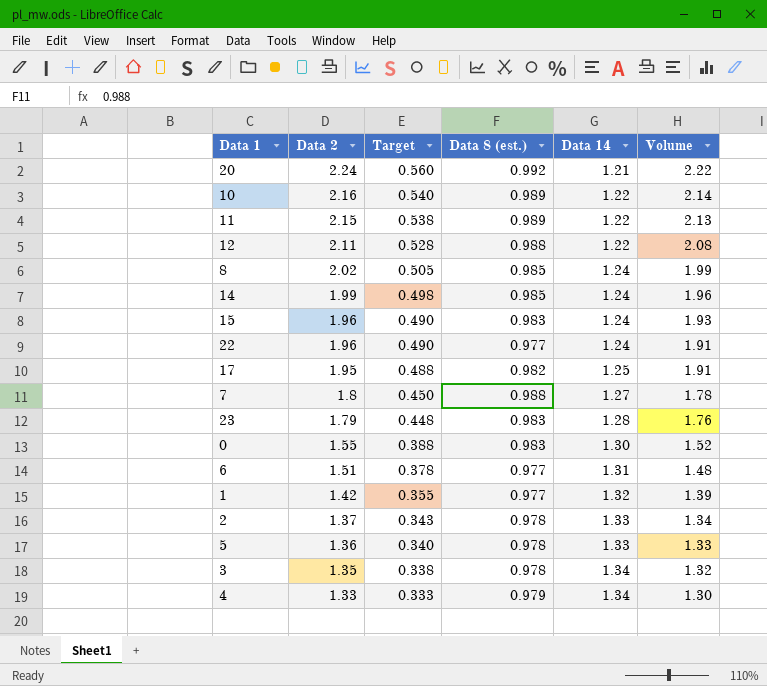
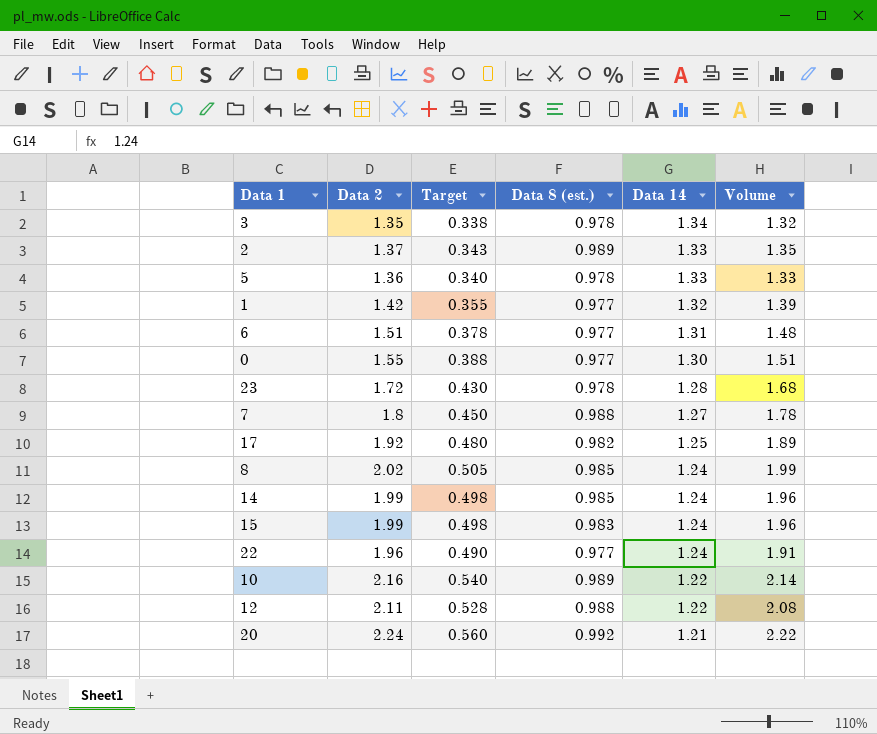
row order: Data 2 descending -> Data 14 descending
row 11: 2.15 | 0.538 | 0.989 | 1.22 | 2.13 -> none
row 4: 1.33 | 0.333 | 0.979 | 1.34 | 1.30 -> none
2 | Data 8 (est.): 0.978 -> 0.989
2 | Volume: 1.34 -> 1.35
0 | Data 8 (est.): 0.983 -> 0.977
0 | Volume: 1.52 -> 1.51
23 | Data 2: 1.79 -> 1.72
23 | Target: 0.448 -> 0.430
23 | Data 8 (est.): 0.983 -> 0.978
23 | Volume: 1.76 -> 1.68
17 | Data 2: 1.95 -> 1.92
17 | Target: 0.488 -> 0.480
17 | Volume: 1.91 -> 1.89
15 | Data 2: 1.96 -> 1.99
15 | Target: 0.490 -> 0.498
15 | Volume: 1.93 -> 1.96

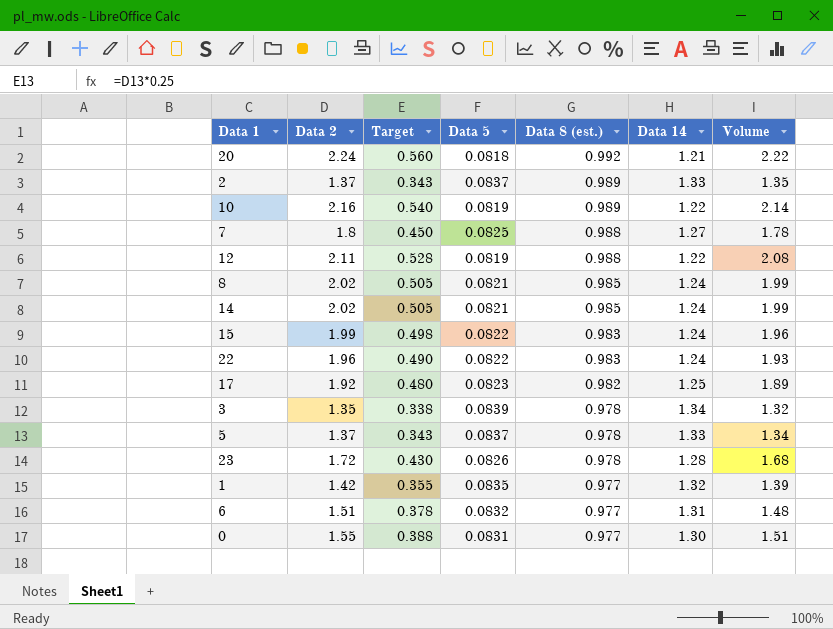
row order: Data 14 descending -> Data 8 (est.) descending
column Data 5 | position: none -> 4
14 | Data 2: 1.99 -> 2.02
14 | Target: 0.498 -> 0.505
14 | Volume: 1.96 -> 1.99
22 | Data 8 (est.): 0.977 -> 0.983
22 | Volume: 1.91 -> 1.93
5 | Data 2: 1.36 -> 1.37
5 | Target: 0.340 -> 0.343
5 | Volume: 1.33 -> 1.34

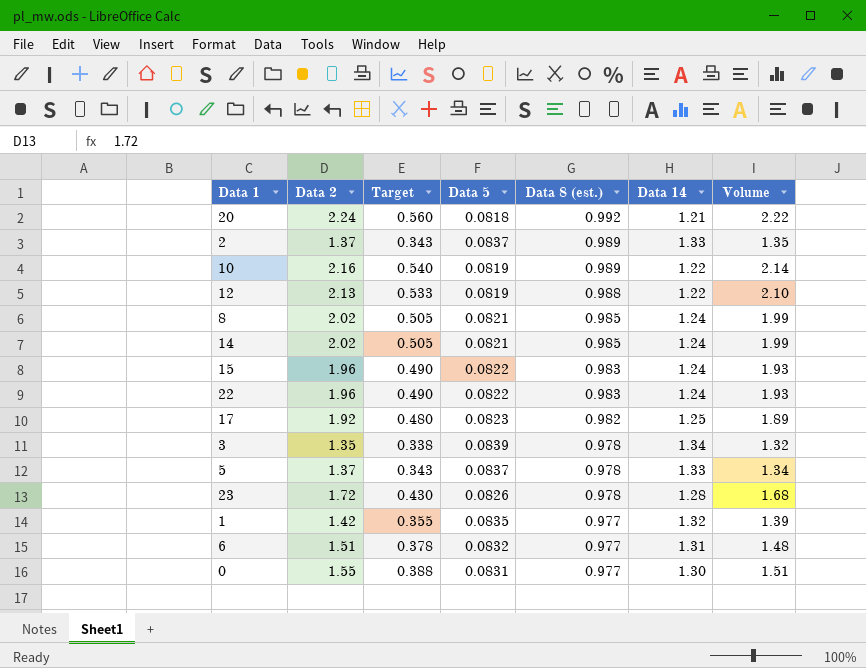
row 7: 1.8 | 0.450 | 0.0825 | 0.988 | 1.27 | 1.78 -> none
12 | Data 2: 2.11 -> 2.13
12 | Target: 0.528 -> 0.533
12 | Volume: 2.08 -> 2.10
15 | Data 2: 1.99 -> 1.96
15 | Target: 0.498 -> 0.490
15 | Volume: 1.96 -> 1.93

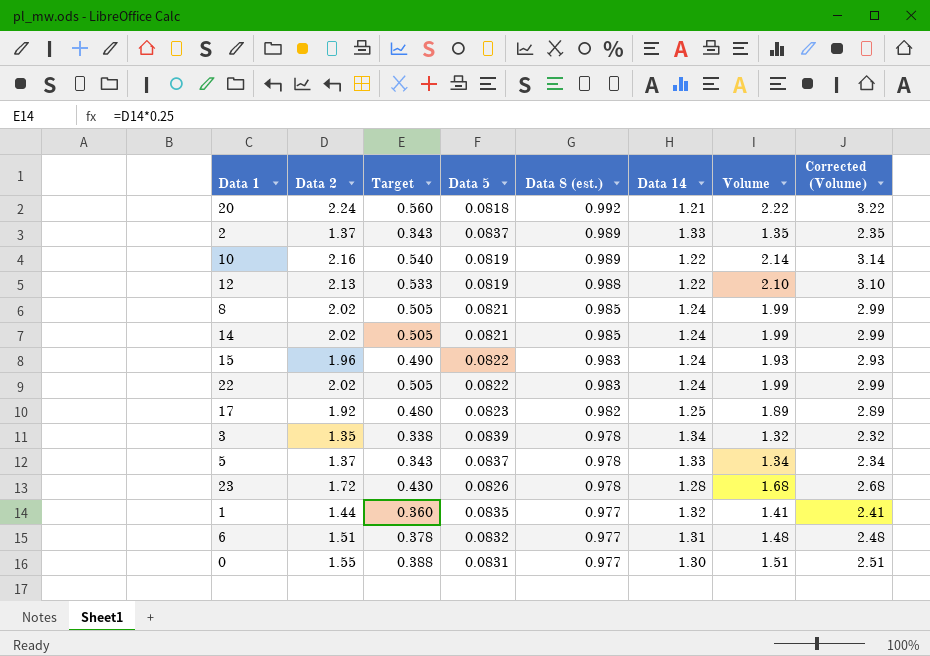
column Corrected (Volume) | formula: none -> [Volume] + 1
22 | Data 2: 1.96 -> 2.02
22 | Target: 0.490 -> 0.505
22 | Volume: 1.93 -> 1.99
1 | Data 2: 1.42 -> 1.44
1 | Target: 0.355 -> 0.360
1 | Volume: 1.39 -> 1.41

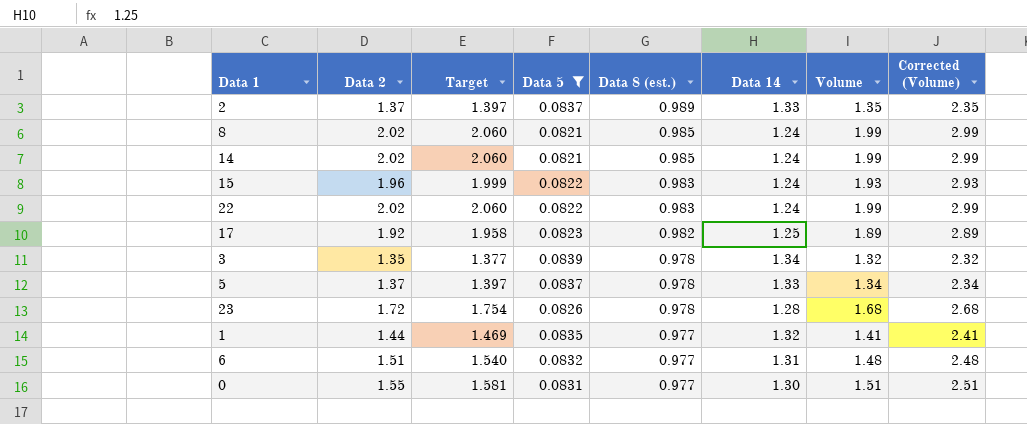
filter: none -> Data 5 >= 0.0821
column Target | formula: [Data 2] * 0.25 -> [Data 2] * 1.02

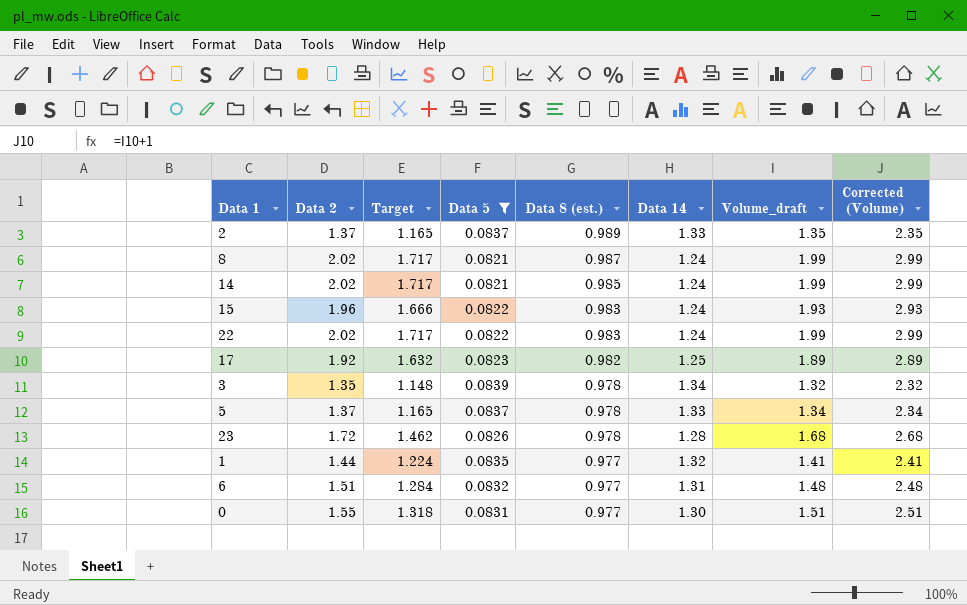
column Target | formula: [Data 2] * 1.02 -> [Data 2] * 0.85
column name: Volume -> Volume_draft
8 | Data 8 (est.): 0.985 -> 0.987

